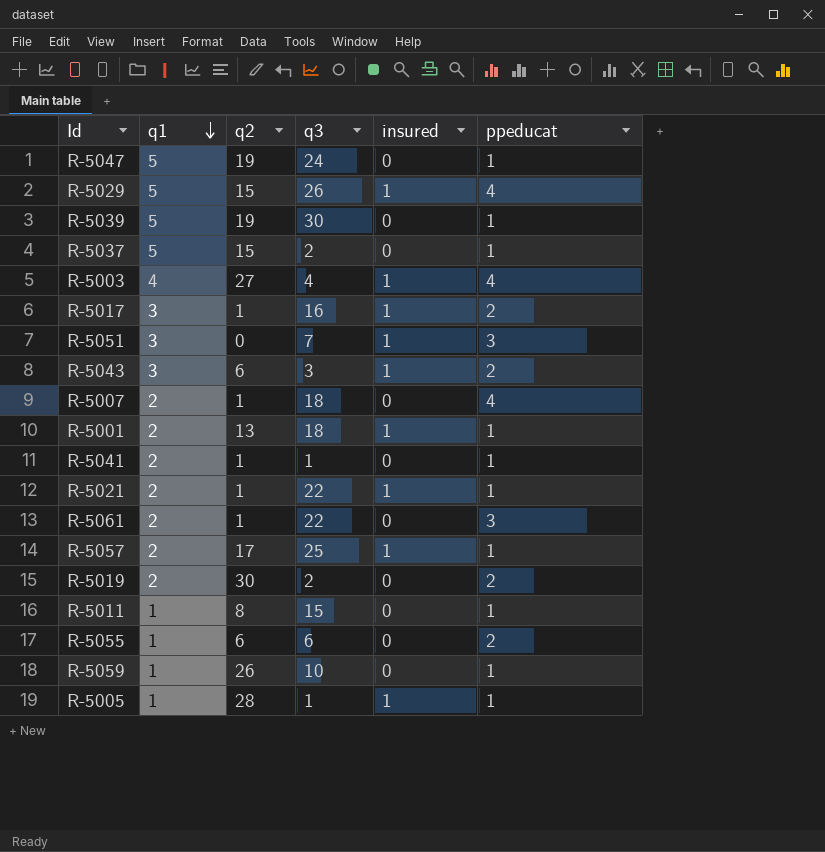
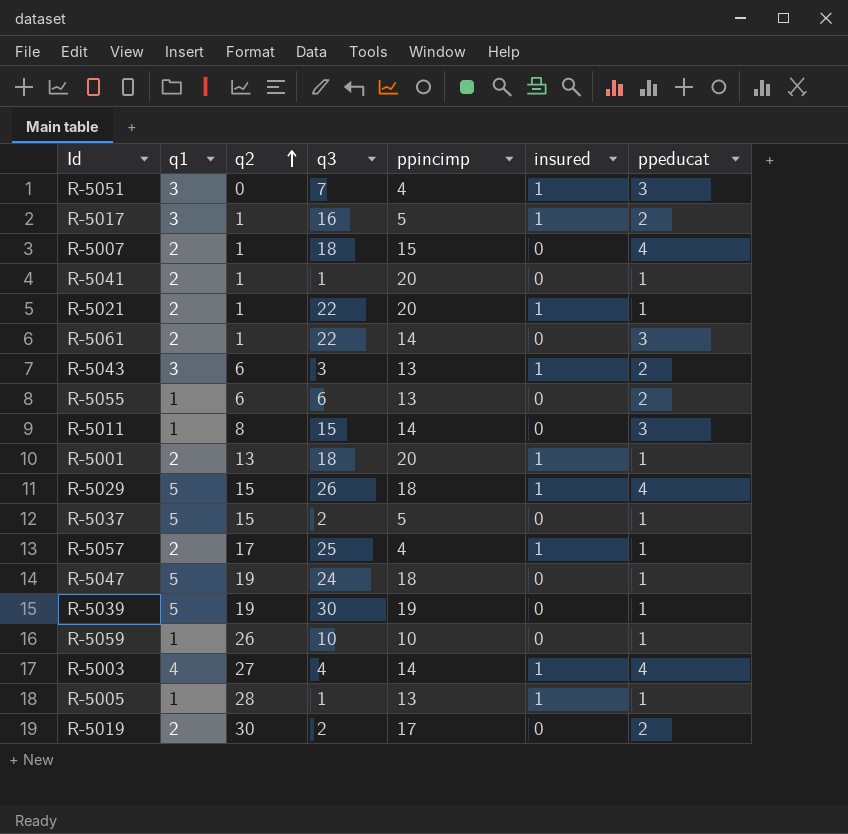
row order: q1 descending -> q2 ascending
column ppincimp | position: none -> 5
R-5011 | ppeducat: 1 -> 3

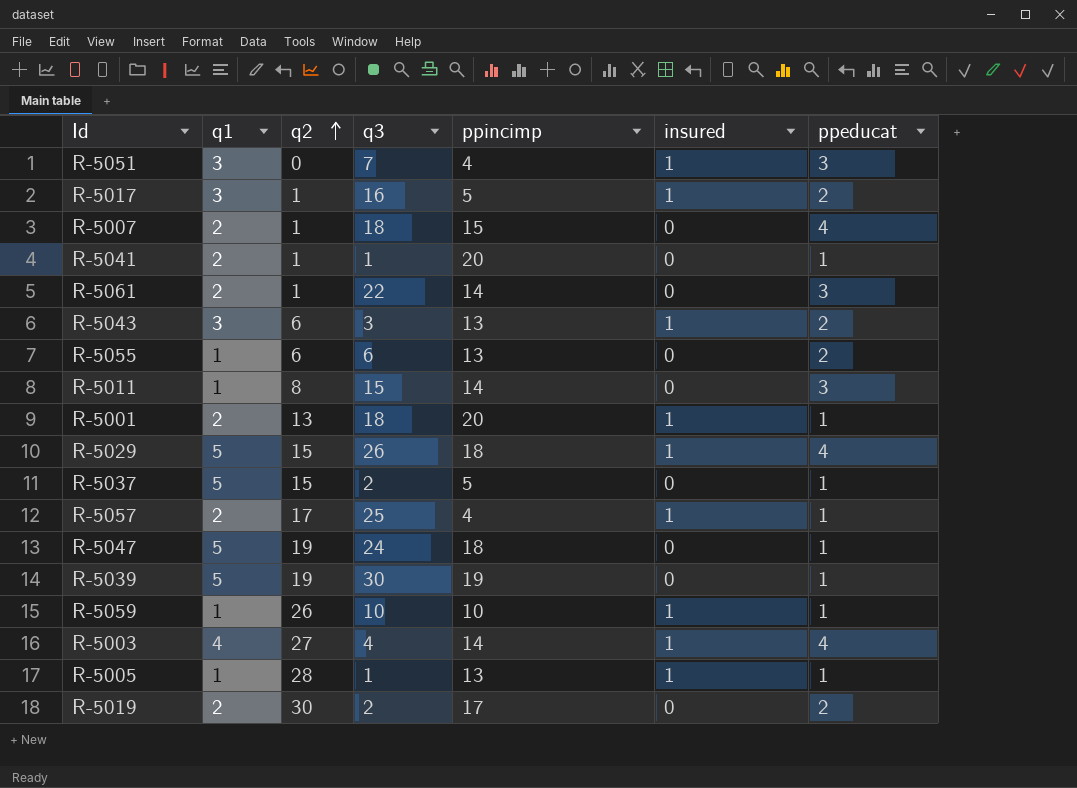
row R-5021: 2 | 1 | 22 | 20 | 1 | 1 -> none
R-5059 | insured: 0 -> 1

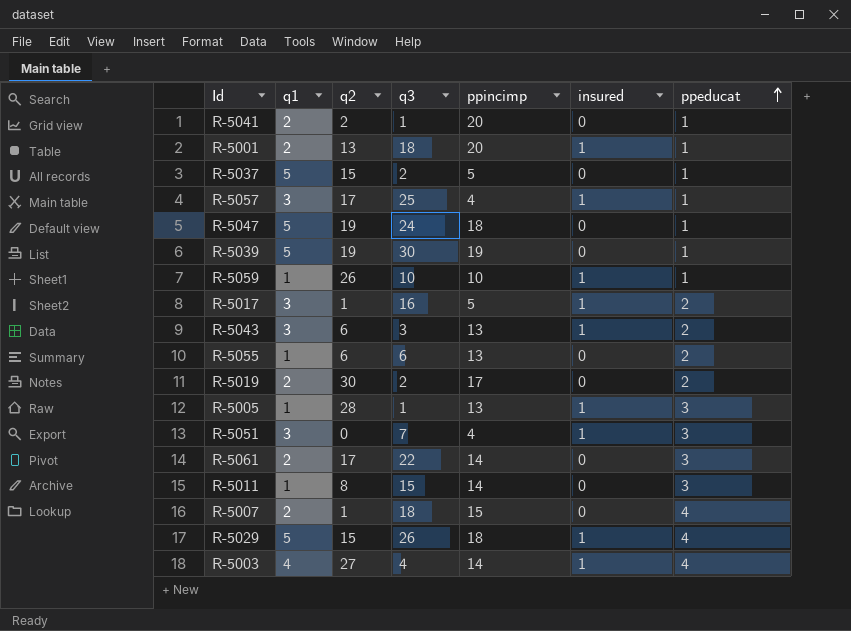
row order: q2 ascending -> ppeducat ascending
R-5041 | q2: 1 -> 2
R-5057 | q1: 2 -> 3
R-5005 | ppeducat: 1 -> 3
R-5061 | q2: 1 -> 17

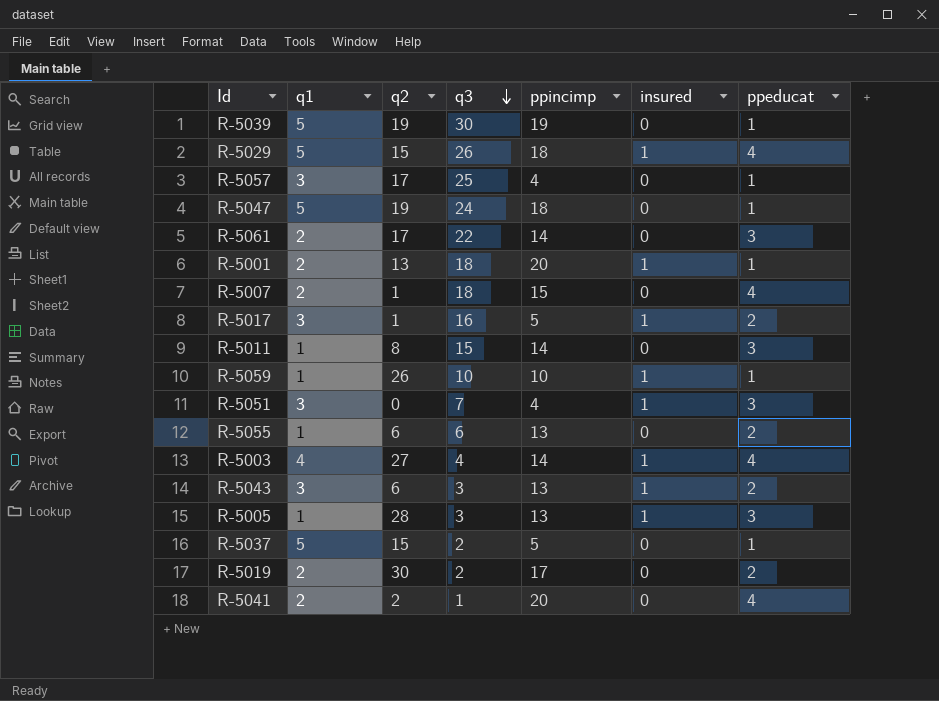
row order: ppeducat ascending -> q3 descending
R-5057 | insured: 1 -> 0
R-5005 | q3: 1 -> 3
R-5041 | ppeducat: 1 -> 4

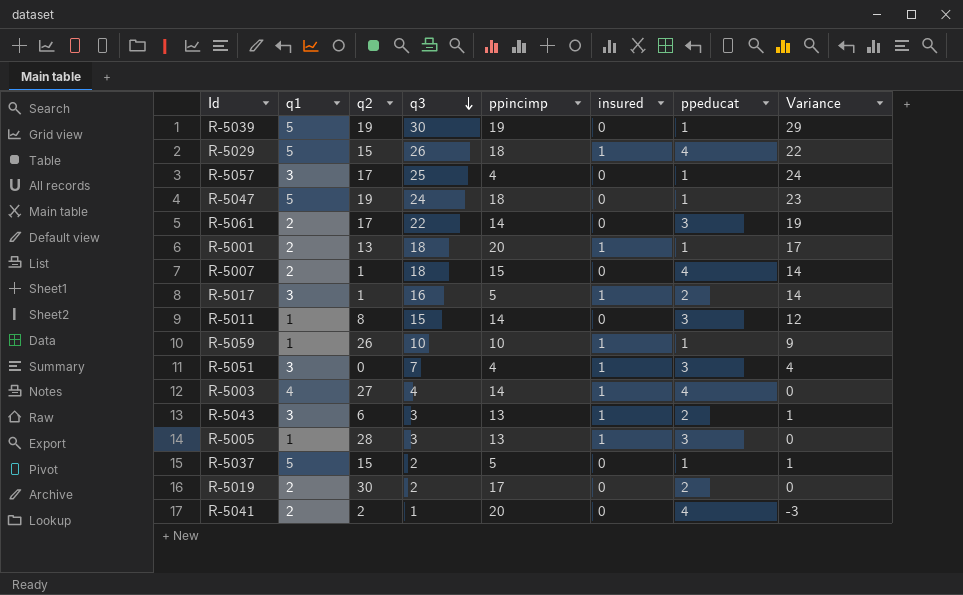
column Variance | formula: none -> [q3] - [ppeducat]
row R-5055: 1 | 6 | 6 | 13 | 0 | 2 -> none

